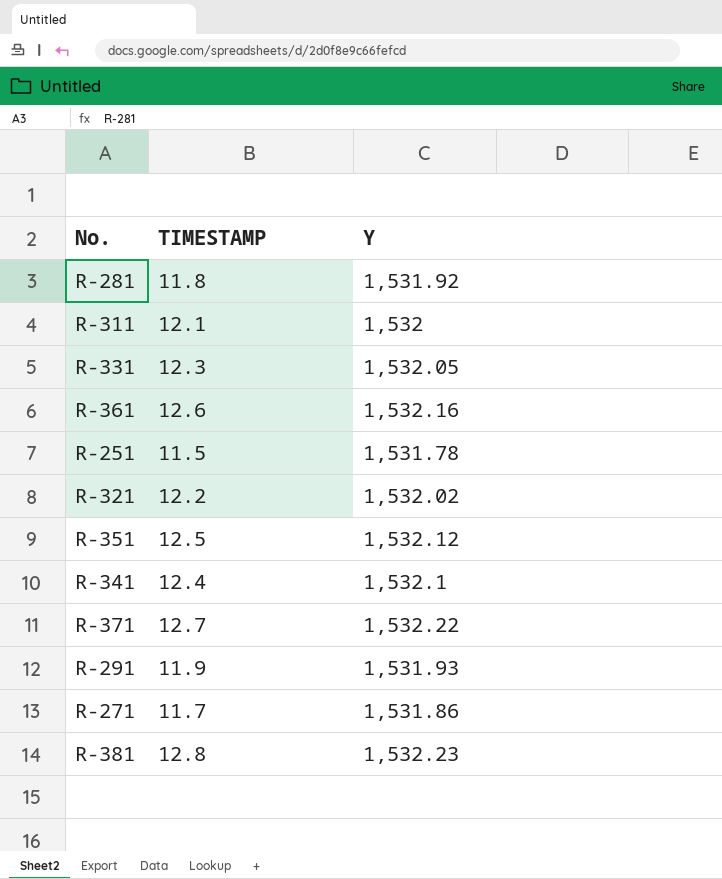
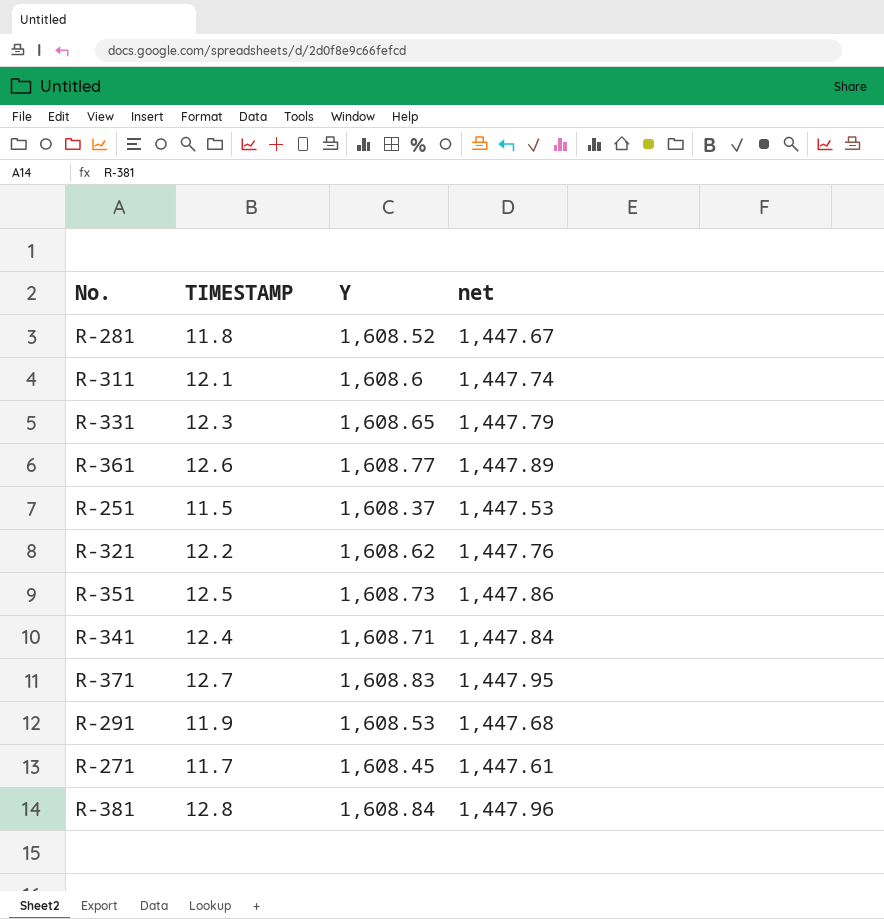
column net | formula: none -> [Y] * 0.9
R-281 | Y: 1,531.92 -> 1,608.52
R-311 | Y: 1,532 -> 1,608.6
R-331 | Y: 1,532.05 -> 1,608.65
R-361 | Y: 1,532.16 -> 1,608.77
R-251 | Y: 1,531.78 -> 1,608.37
R-321 | Y: 1,532.02 -> 1,608.62
R-351 | Y: 1,532.12 -> 1,608.73
R-341 | Y: 1,532.1 -> 1,608.71
R-371 | Y: 1,532.22 -> 1,608.83
R-291 | Y: 1,531.93 -> 1,608.53
R-271 | Y: 1,531.86 -> 1,608.45
R-381 | Y: 1,532.23 -> 1,608.84

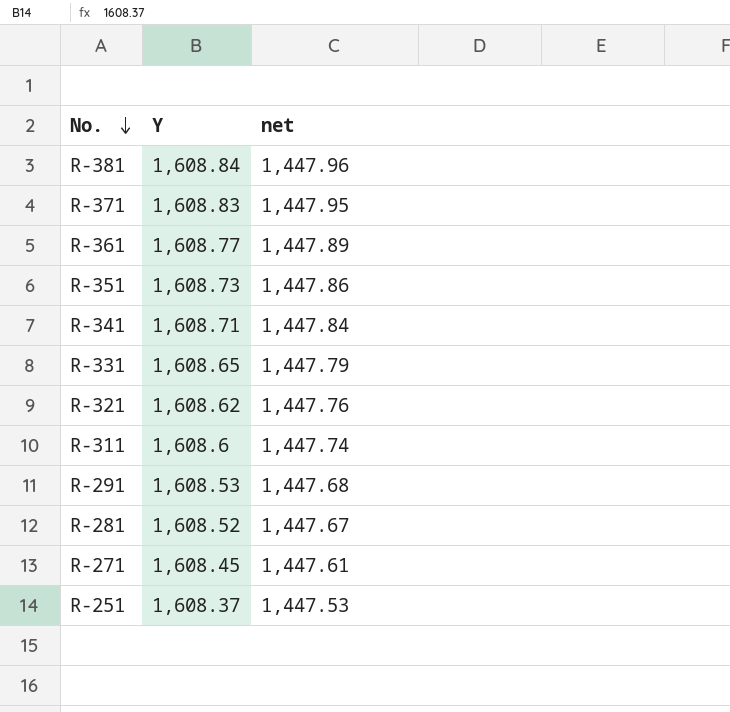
row order: none -> No. descending
column TIMESTAMP | position: 2 -> none

